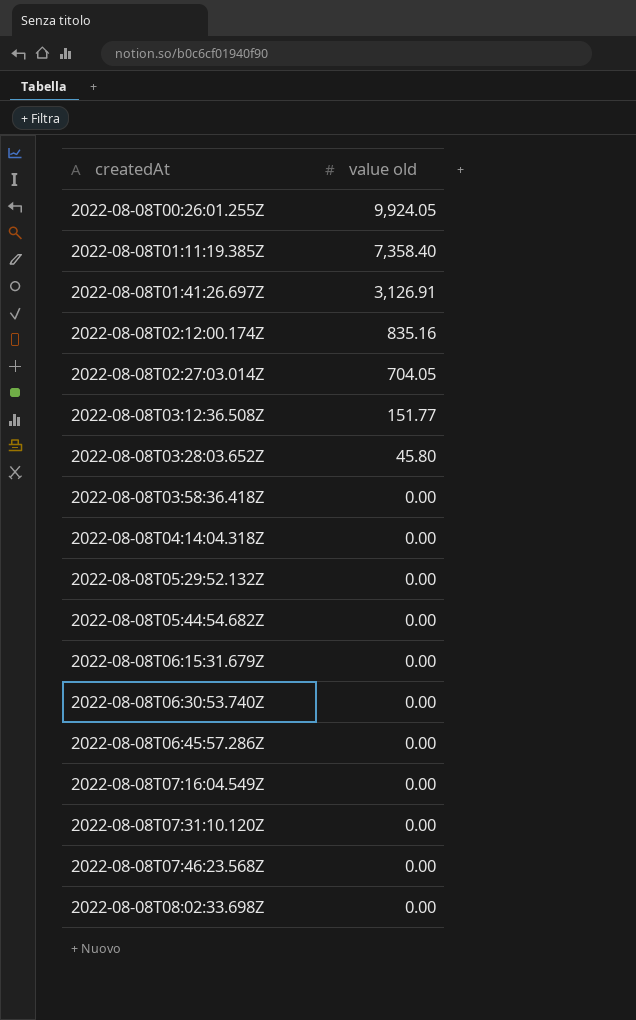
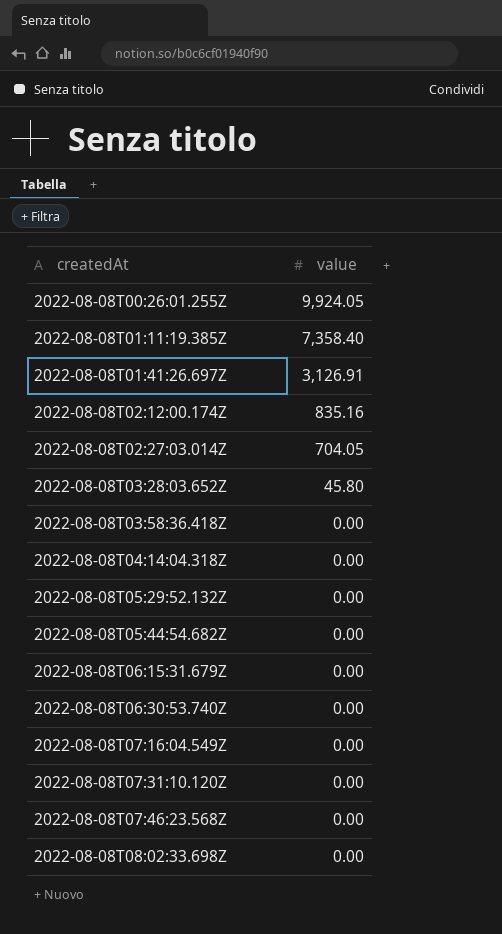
column name: value old -> value
row 2022-08-08T03:12:36.508Z: 151.77 -> none
row 2022-08-08T06:45:57.286Z: 0.00 -> none

